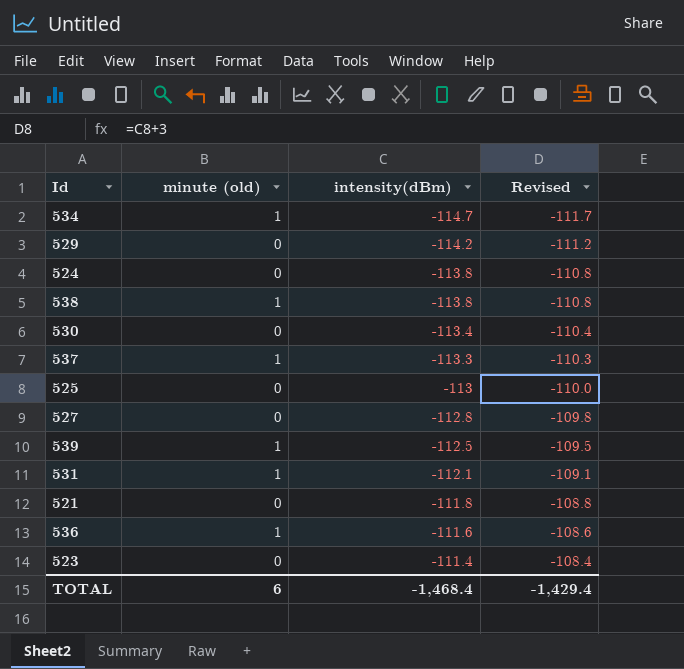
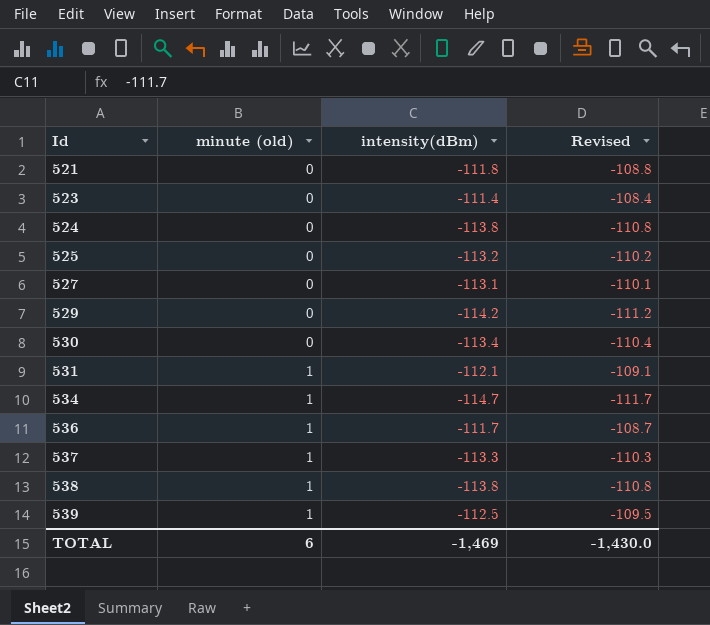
row order: intensity(dBm) ascending -> Id ascending
525 | intensity(dBm): -113 -> -113.2
525 | Revised: -110.0 -> -110.2
527 | intensity(dBm): -112.8 -> -113.1
527 | Revised: -109.8 -> -110.1
536 | intensity(dBm): -111.6 -> -111.7
536 | Revised: -108.6 -> -108.7
TOTAL | intensity(dBm): -1,468.4 -> -1,469
TOTAL | Revised: -1,429.4 -> -1,430.0

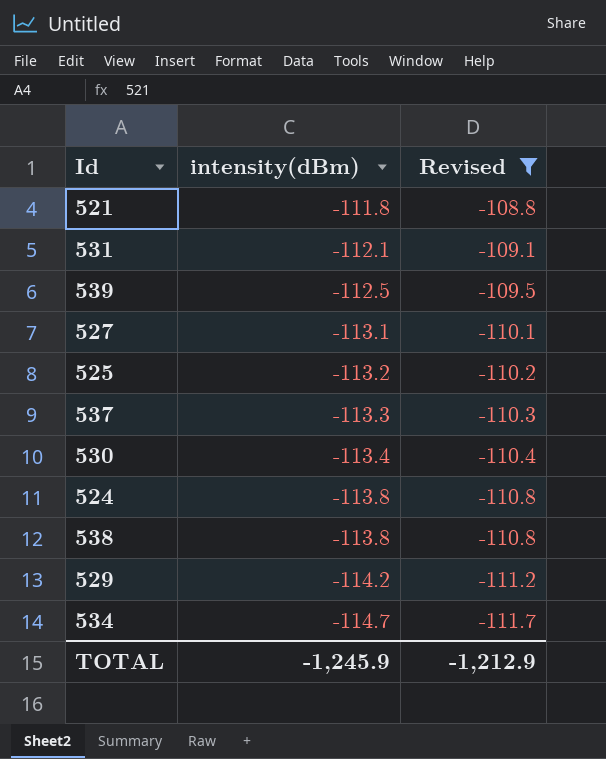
filter: none -> Revised <= -108.8
row order: Id ascending -> intensity(dBm) descending
column minute (old) | position: 2 -> none
TOTAL | intensity(dBm): -1,469 -> -1,245.9
TOTAL | Revised: -1,430.0 -> -1,212.9

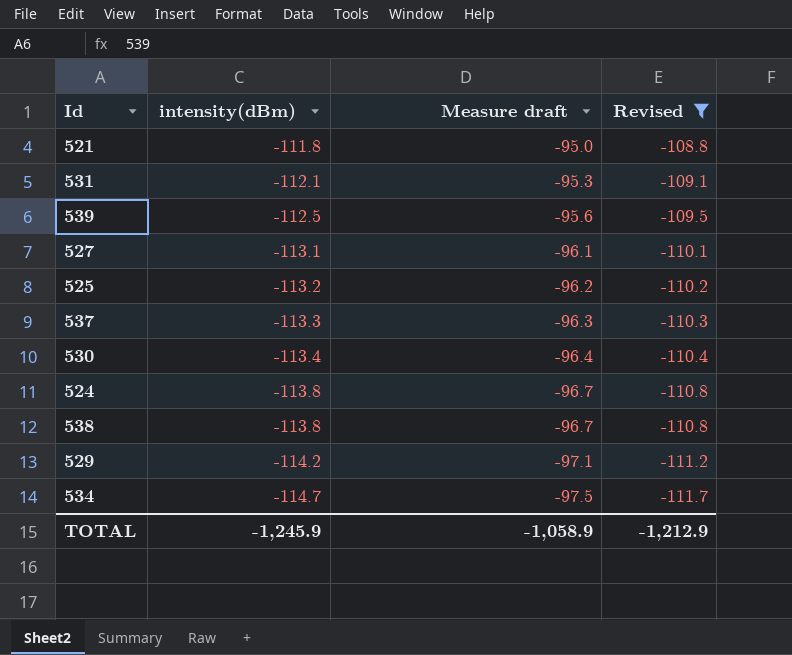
column Measure draft | formula: none -> [intensity(dBm)] * 0.85

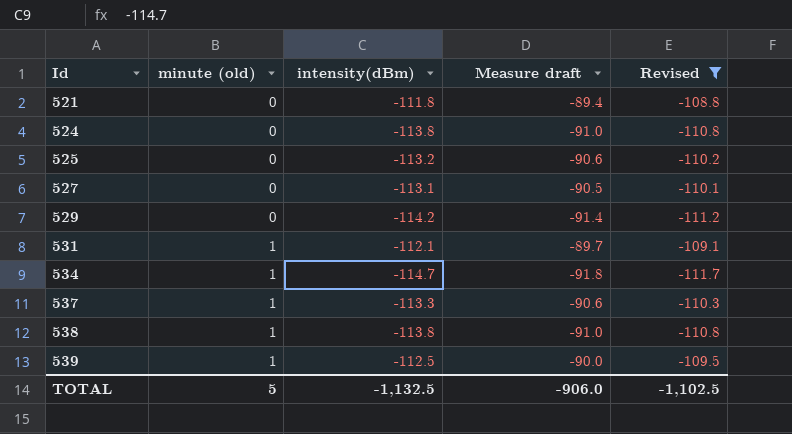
row order: intensity(dBm) descending -> Id ascending
column minute (old) | position: none -> 2
column Measure draft | formula: [intensity(dBm)] * 0.85 -> [intensity(dBm)] * 0.8
row 530: -113.4 | -96.4 | -110.4 -> none
TOTAL | intensity(dBm): -1,245.9 -> -1,132.5
TOTAL | Measure draft: -1,058.9 -> -906.0
TOTAL | Revised: -1,212.9 -> -1,102.5

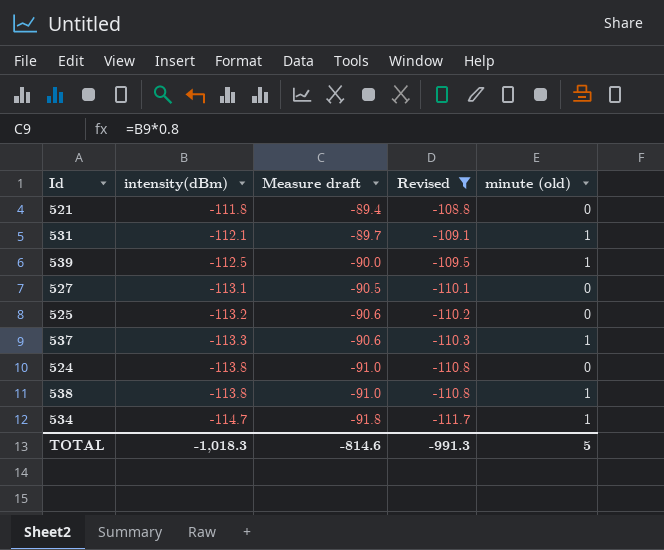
row order: Id ascending -> intensity(dBm) descending
column minute (old) | position: 2 -> 5
row 529: 0 | -114.2 | -91.4 | -111.2 -> none
TOTAL | intensity(dBm): -1,132.5 -> -1,018.3
TOTAL | Measure draft: -906.0 -> -814.6
TOTAL | Revised: -1,102.5 -> -991.3

